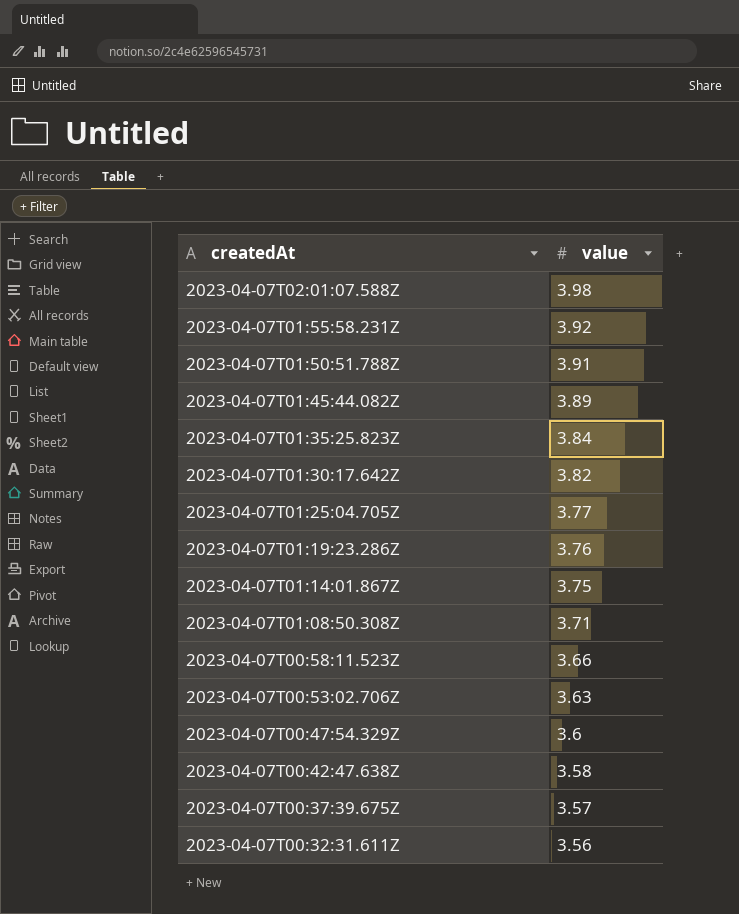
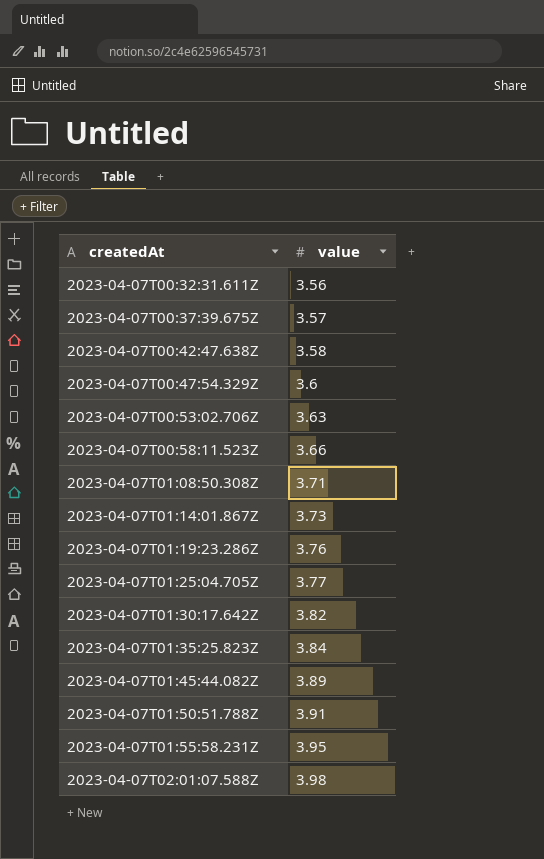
row order: createdAt descending -> createdAt ascending
2023-04-07T01:14:01.867Z | value: 3.75 -> 3.73
2023-04-07T01:55:58.231Z | value: 3.92 -> 3.95

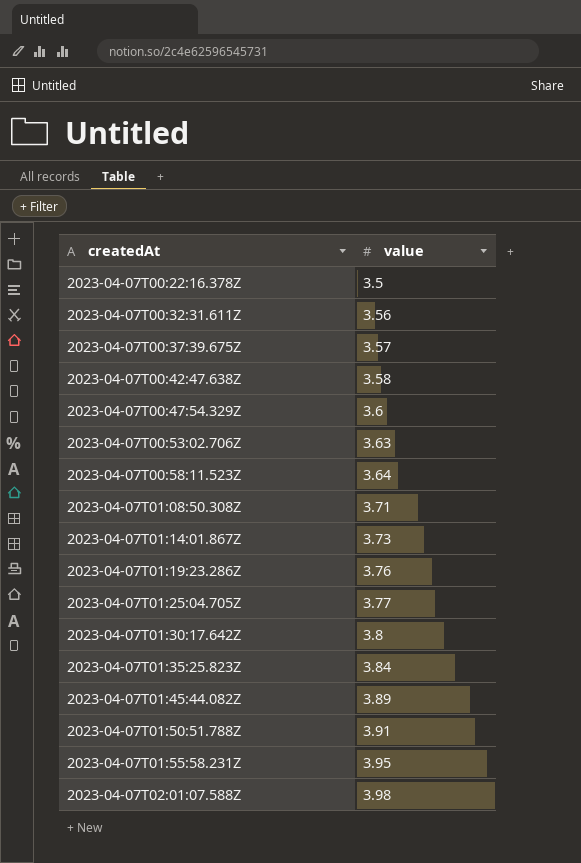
row 2023-04-07T00:22:16.378Z: none -> 3.5
2023-04-07T00:58:11.523Z | value: 3.66 -> 3.64
2023-04-07T01:30:17.642Z | value: 3.82 -> 3.8

